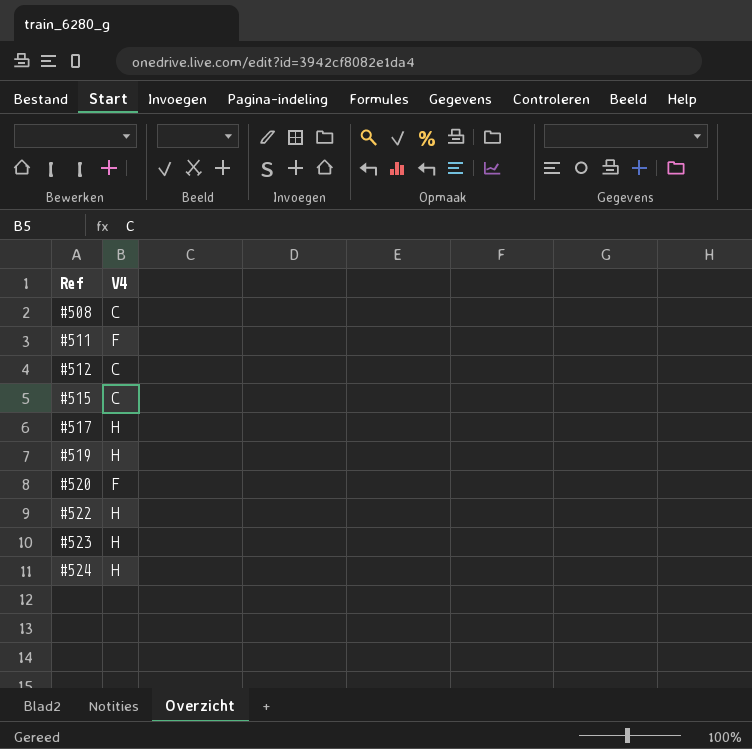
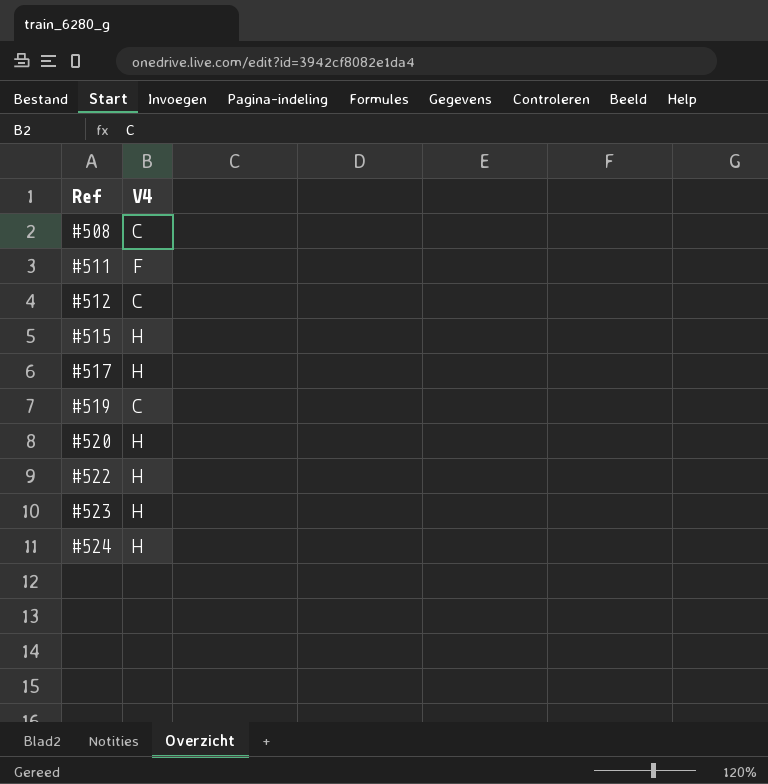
#515 | V4: C -> H
#519 | V4: H -> C
#520 | V4: F -> H

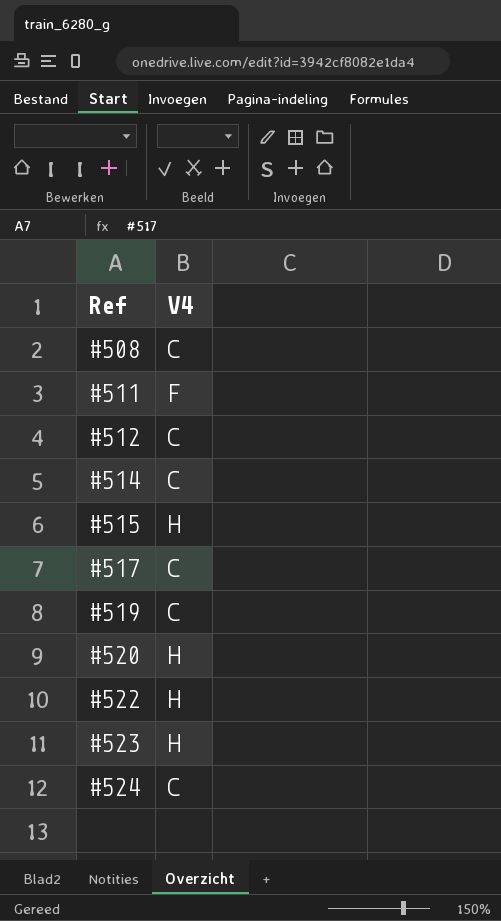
row #514: none -> C
#517 | V4: H -> C
#524 | V4: H -> C

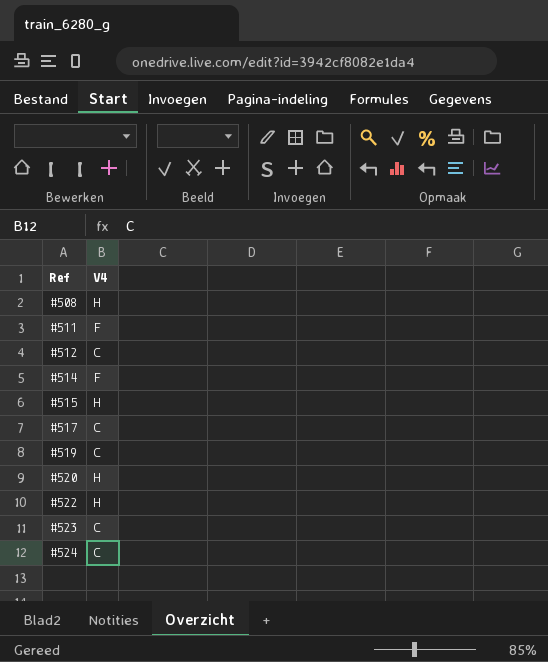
#508 | V4: C -> H
#514 | V4: C -> F
#523 | V4: H -> C

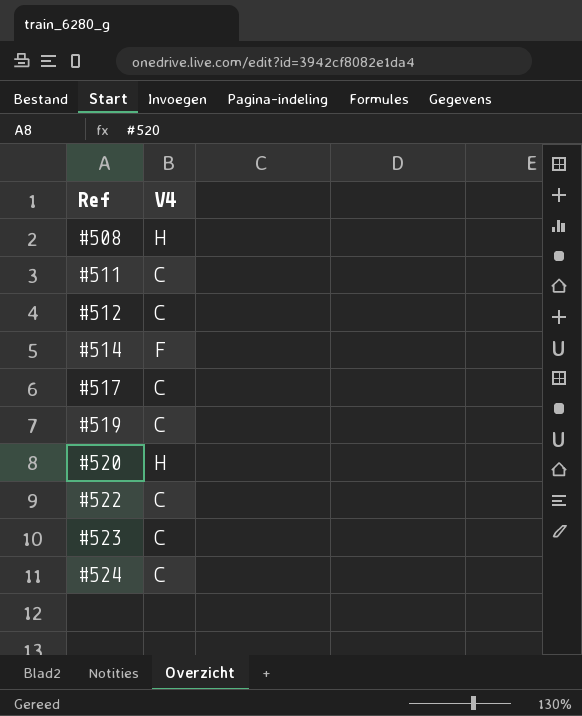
row #515: H -> none
#511 | V4: F -> C
#522 | V4: H -> C

